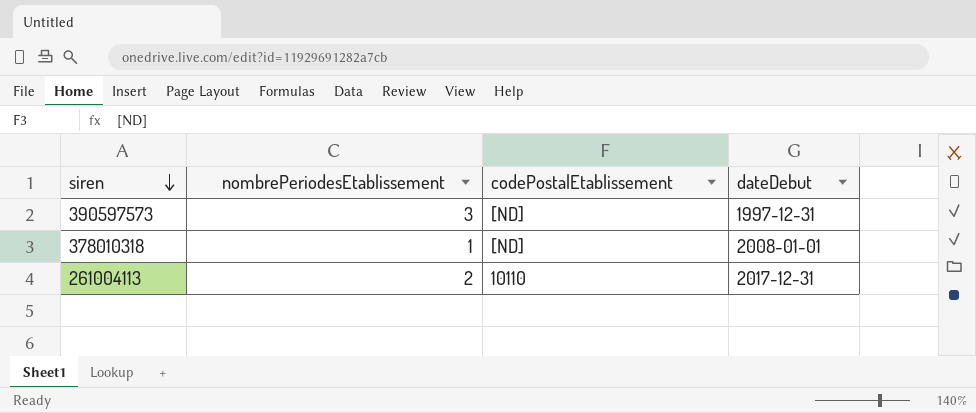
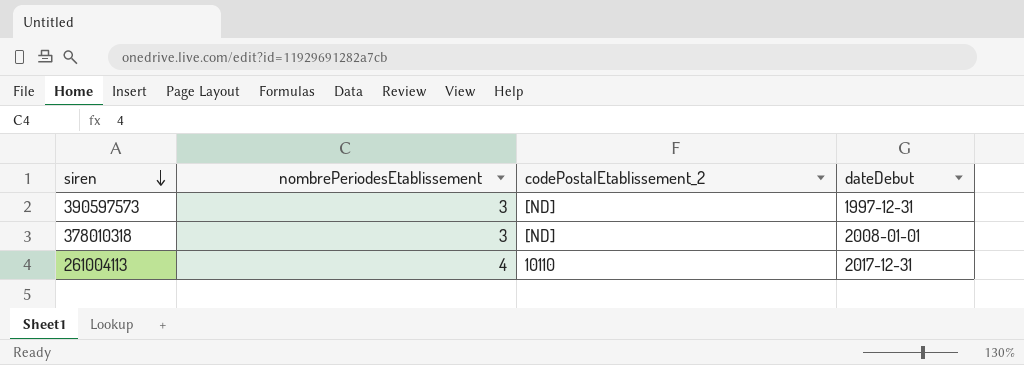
column name: codePostalEtablissement -> codePostalEtablissement_2
378010318 | nombrePeriodesEtablissement: 1 -> 3
261004113 | nombrePeriodesEtablissement: 2 -> 4

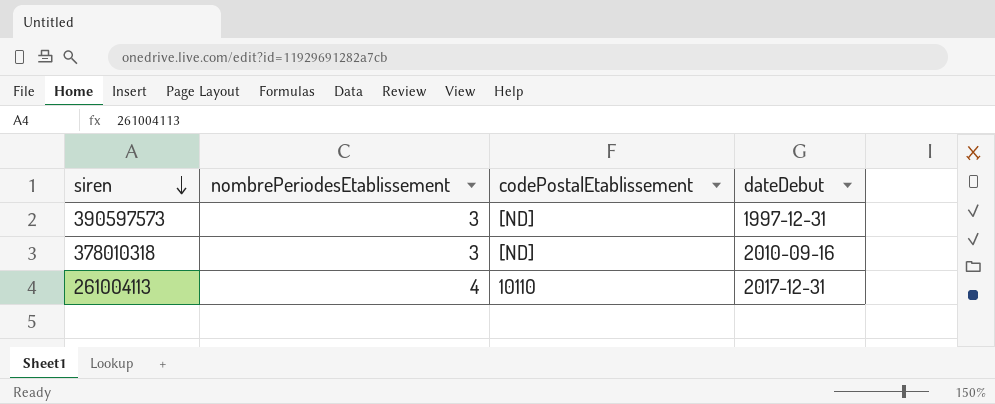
column name: codePostalEtablissement_2 -> codePostalEtablissement
378010318 | dateDebut: 2008-01-01 -> 2010-09-16

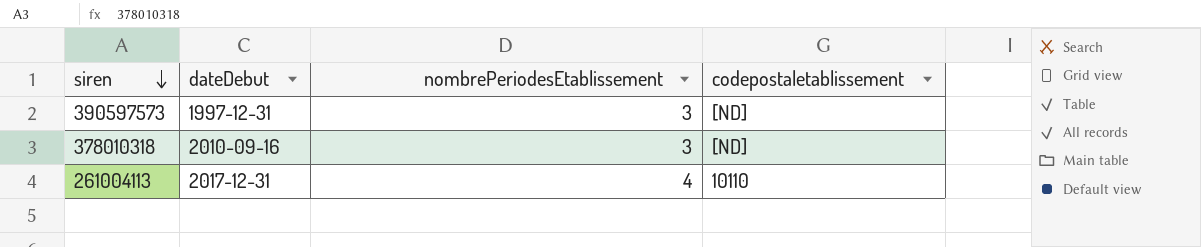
column dateDebut | position: 4 -> 2
column name: codePostalEtablissement -> codepostaletablissement

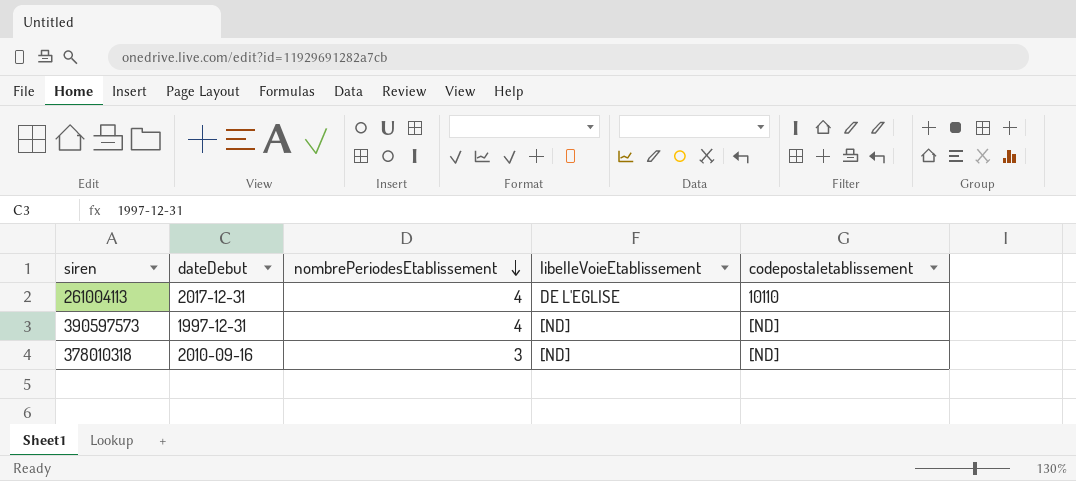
row order: siren descending -> nombrePeriodesEtablissement descending
column libelleVoieEtablissement | position: none -> 4
390597573 | nombrePeriodesEtablissement: 3 -> 4

